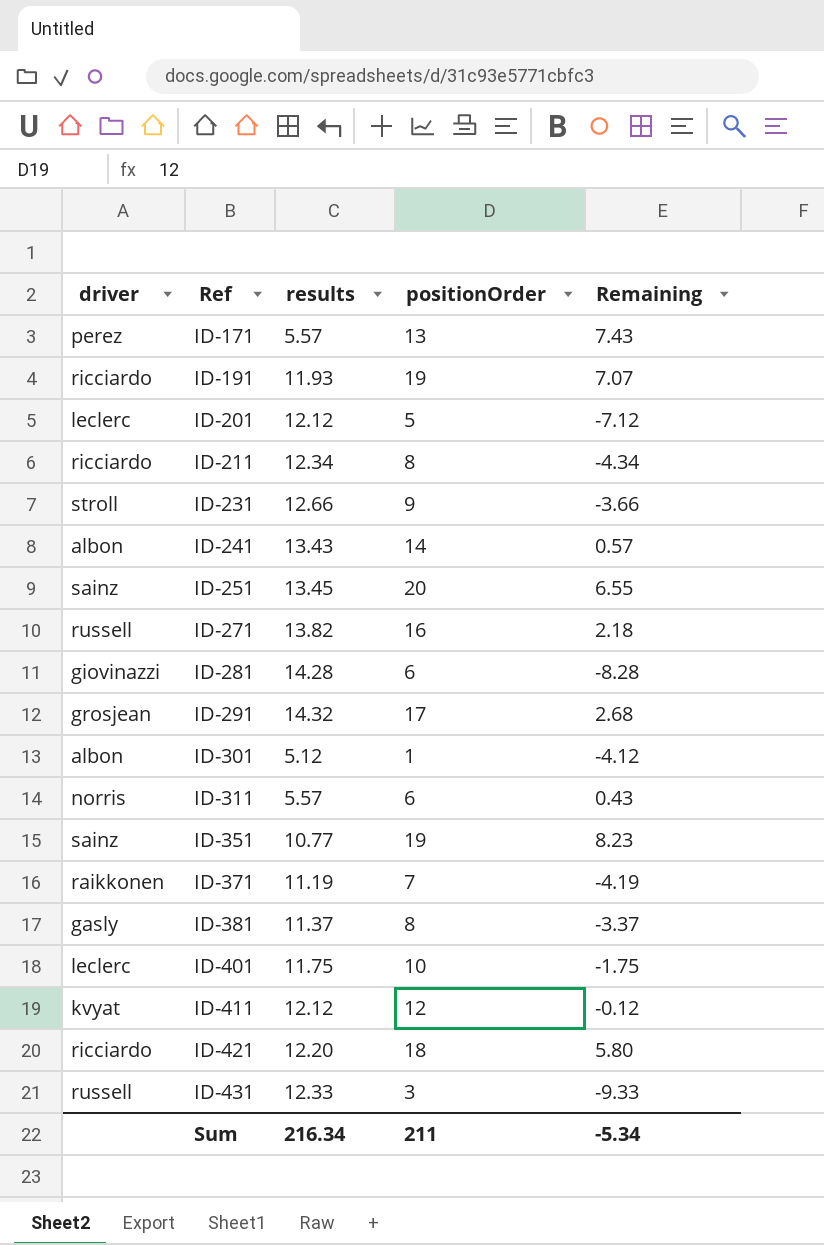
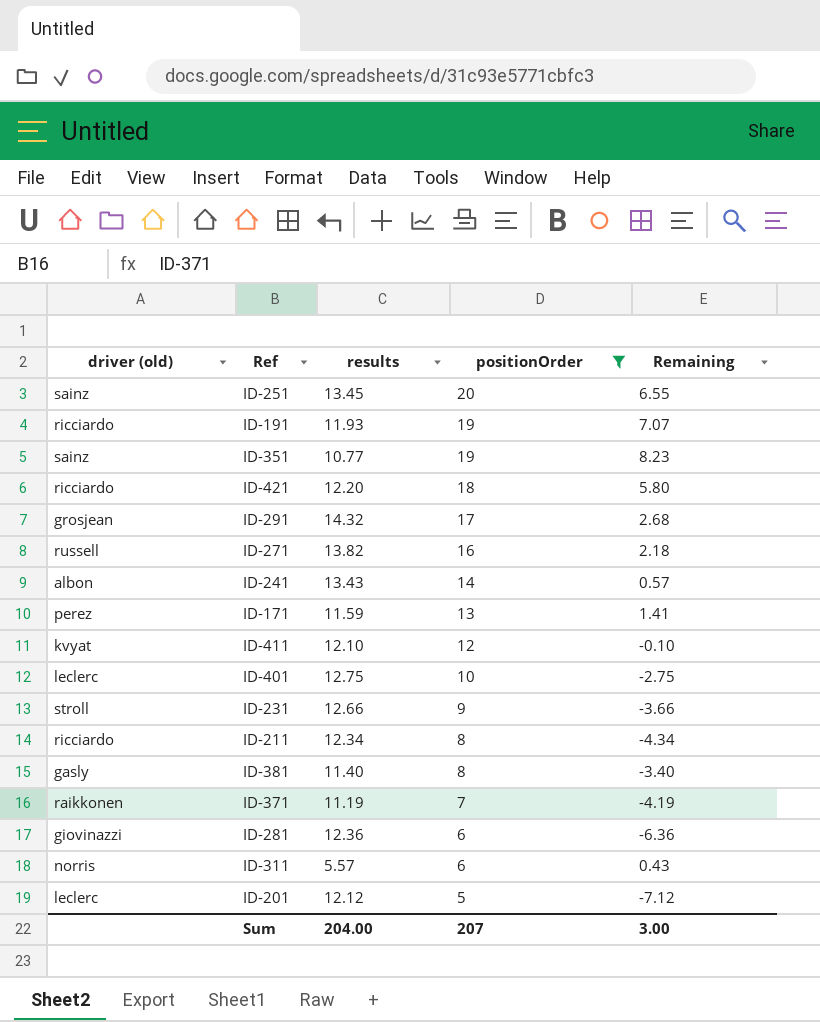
filter: none -> positionOrder >= 5
row order: Ref ascending -> positionOrder descending
column name: driver -> driver (old)
ID-171 | results: 5.57 -> 11.59
ID-171 | Remaining: 7.43 -> 1.41
ID-411 | results: 12.12 -> 12.10
ID-411 | Remaining: -0.12 -> -0.10
ID-401 | results: 11.75 -> 12.75
ID-401 | Remaining: -1.75 -> -2.75
ID-381 | results: 11.37 -> 11.40
ID-381 | Remaining: -3.37 -> -3.40
ID-281 | results: 14.28 -> 12.36
ID-281 | Remaining: -8.28 -> -6.36
Sum | results: 216.34 -> 204.00
Sum | positionOrder: 211 -> 207
Sum | Remaining: -5.34 -> 3.00

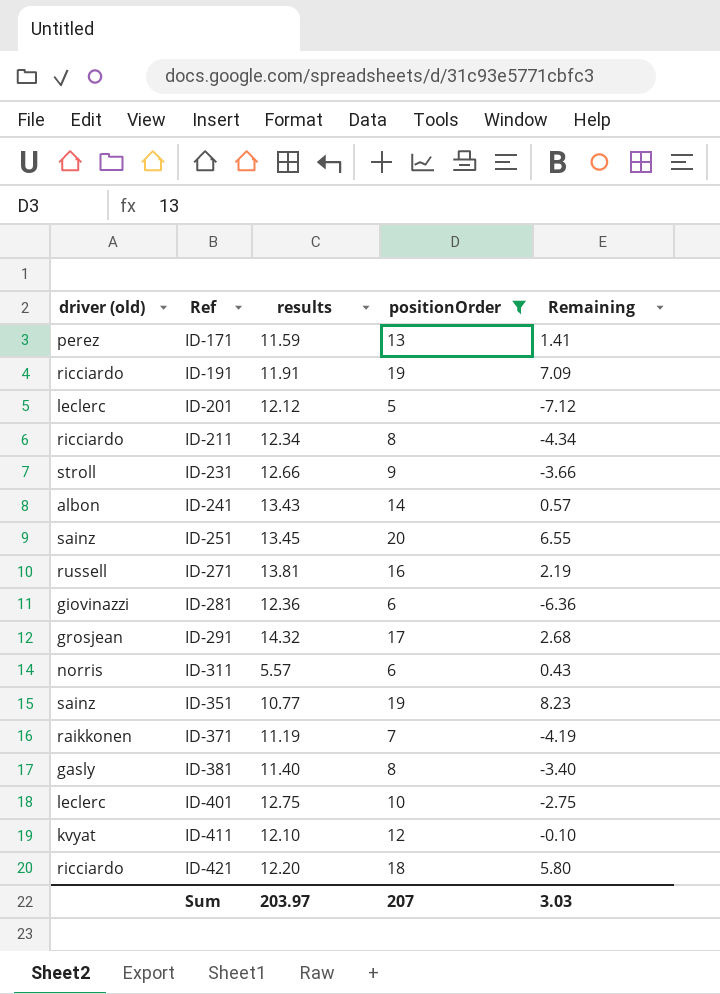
row order: positionOrder descending -> Ref ascending
ID-191 | results: 11.93 -> 11.91
ID-191 | Remaining: 7.07 -> 7.09
ID-271 | results: 13.82 -> 13.81
ID-271 | Remaining: 2.18 -> 2.19
Sum | results: 204.00 -> 203.97
Sum | Remaining: 3.00 -> 3.03

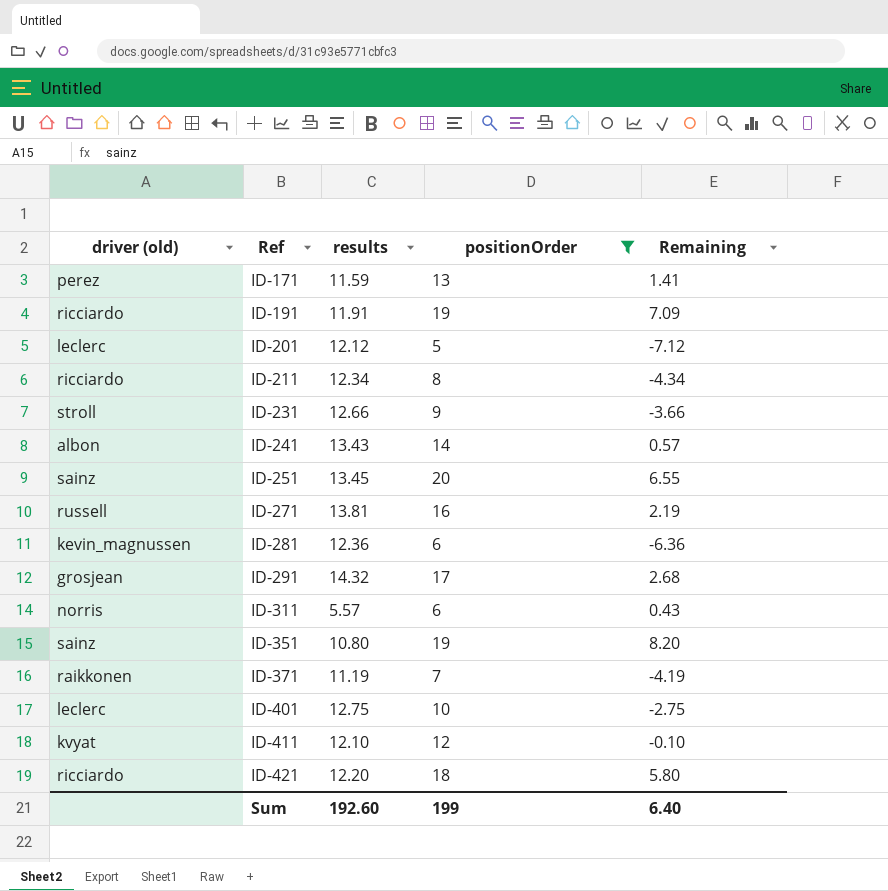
row ID-381: gasly | 11.40 | 8 | -3.40 -> none
ID-281 | driver (old): giovinazzi -> kevin_magnussen
ID-351 | results: 10.77 -> 10.80
ID-351 | Remaining: 8.23 -> 8.20
Sum | results: 203.97 -> 192.60
Sum | positionOrder: 207 -> 199
Sum | Remaining: 3.03 -> 6.40

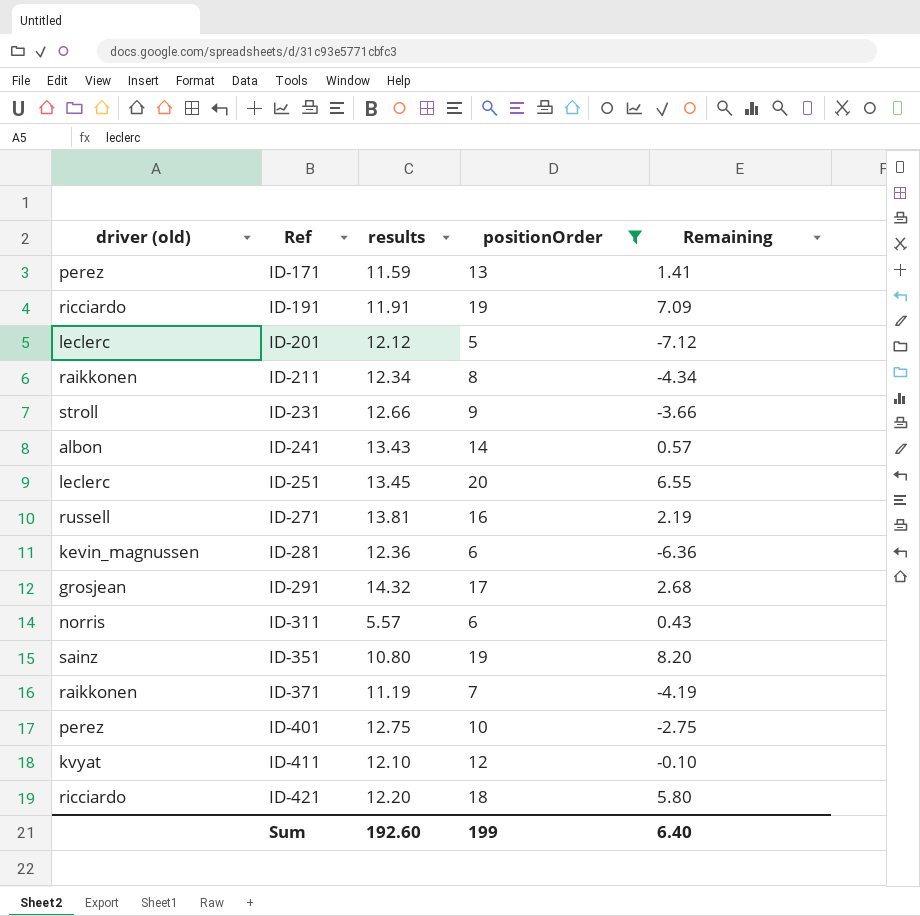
ID-211 | driver (old): ricciardo -> raikkonen
ID-251 | driver (old): sainz -> leclerc
ID-401 | driver (old): leclerc -> perez

